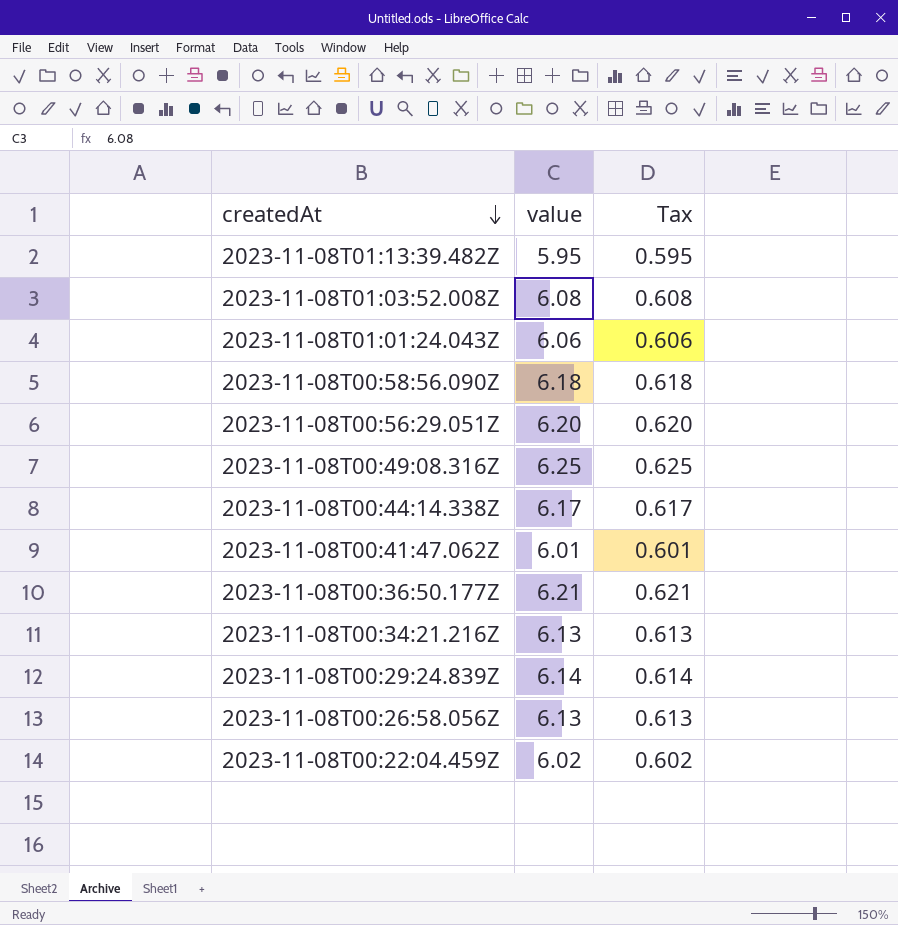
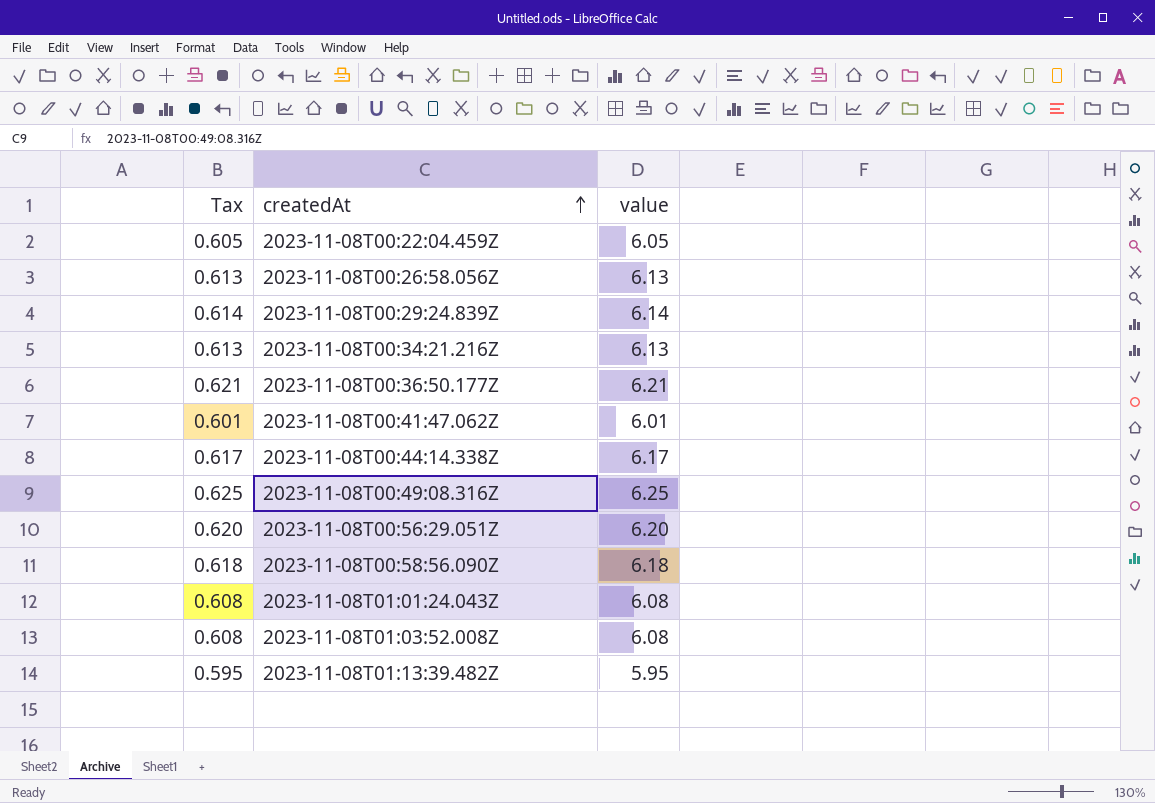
row order: createdAt descending -> createdAt ascending
column Tax | position: 3 -> 1
2023-11-08T00:22:04.459Z | Tax: 0.602 -> 0.605
2023-11-08T00:22:04.459Z | value: 6.02 -> 6.05
2023-11-08T01:01:24.043Z | Tax: 0.606 -> 0.608
2023-11-08T01:01:24.043Z | value: 6.06 -> 6.08

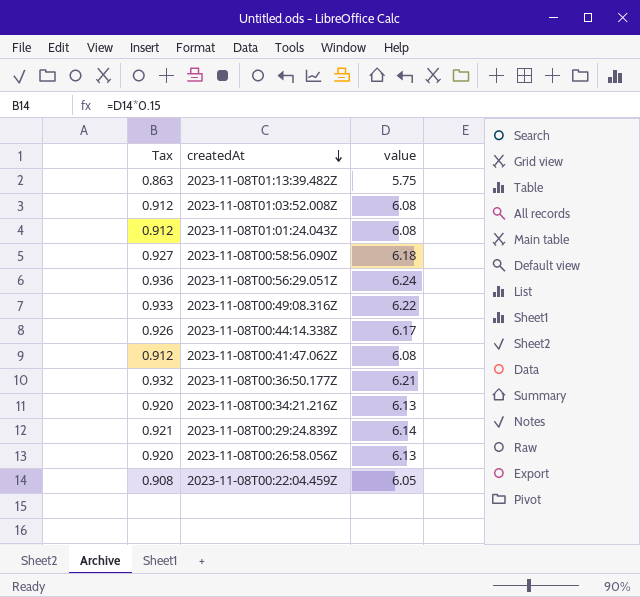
row order: createdAt ascending -> createdAt descending
column Tax | formula: [value] * 0.1 -> [value] * 0.15
2023-11-08T01:13:39.482Z | value: 5.95 -> 5.75
2023-11-08T00:56:29.051Z | value: 6.20 -> 6.24
2023-11-08T00:49:08.316Z | value: 6.25 -> 6.22
2023-11-08T00:41:47.062Z | value: 6.01 -> 6.08

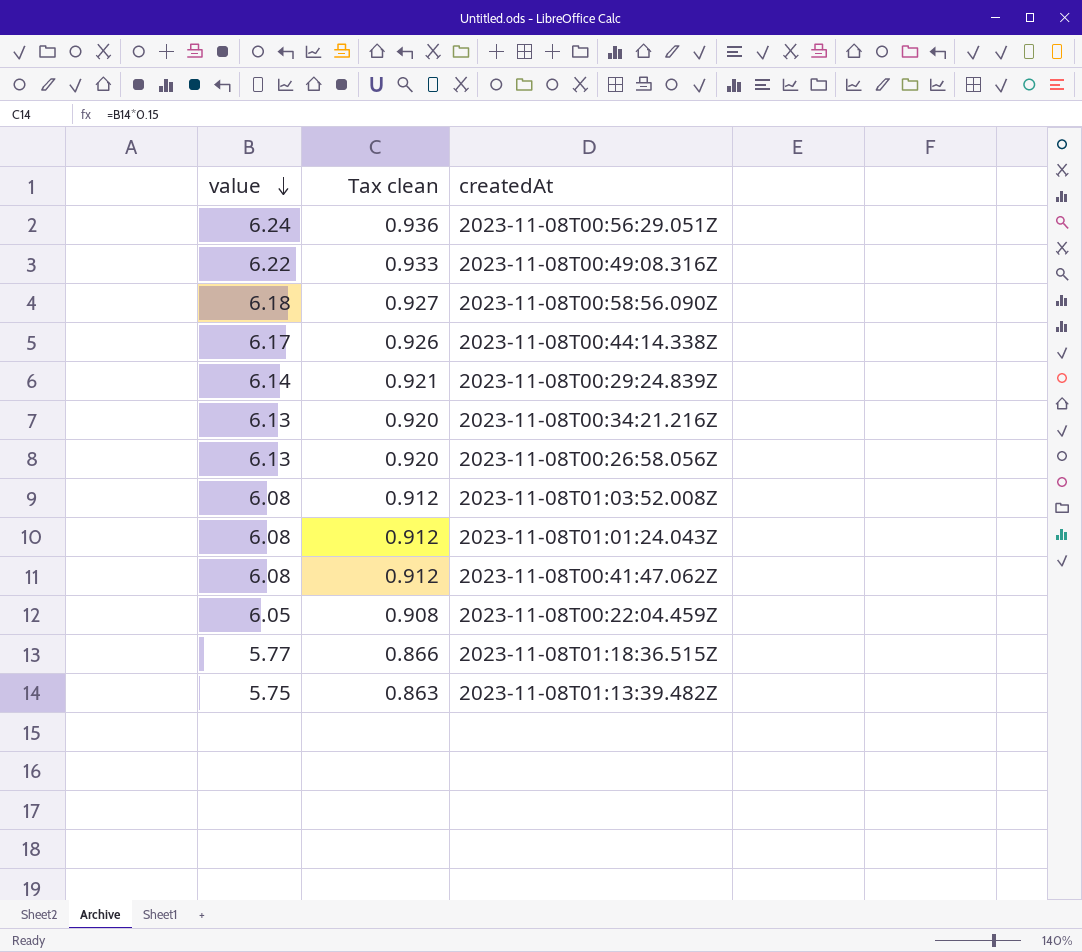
row order: createdAt descending -> value descending
column value | position: 3 -> 1
column name: Tax -> Tax clean
row 2023-11-08T00:36:50.177Z: 0.932 | 6.21 -> none
row 2023-11-08T01:18:36.515Z: none -> 5.77 | 0.866

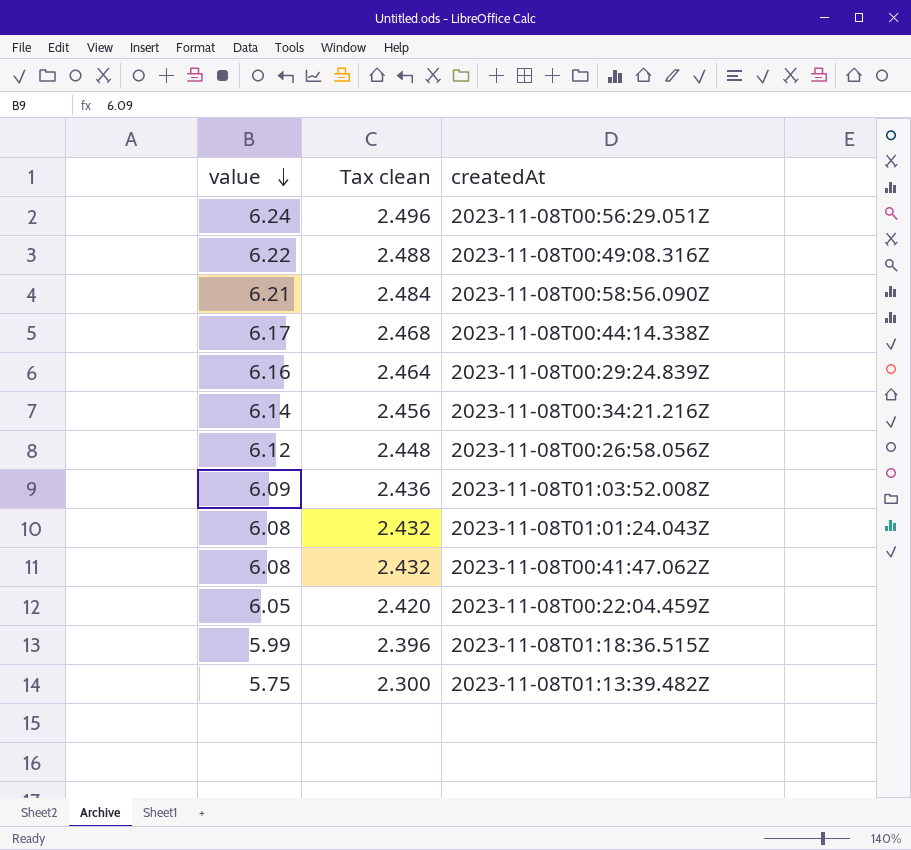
column Tax clean | formula: [value] * 0.15 -> [value] * 0.4
2023-11-08T00:58:56.090Z | value: 6.18 -> 6.21
2023-11-08T00:29:24.839Z | value: 6.14 -> 6.16
2023-11-08T00:34:21.216Z | value: 6.13 -> 6.14
2023-11-08T00:26:58.056Z | value: 6.13 -> 6.12
2023-11-08T01:03:52.008Z | value: 6.08 -> 6.09
2023-11-08T01:18:36.515Z | value: 5.77 -> 5.99

